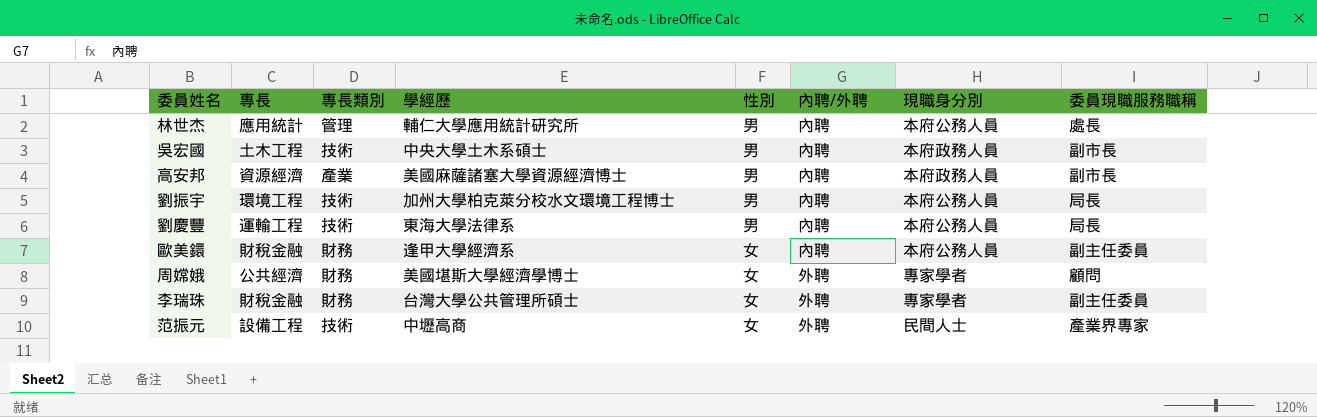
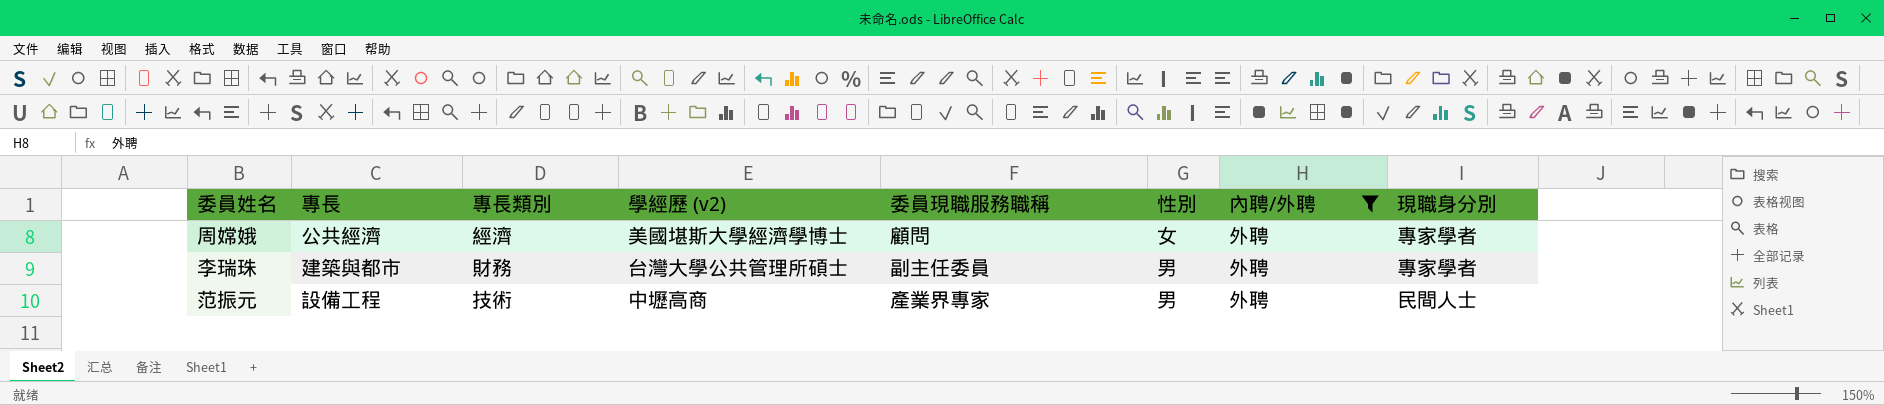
filter: none -> 內聘/外聘 = 外聘
column name: 學經歷 -> 學經歷 (v2)
column 委員現職服務職稱 | position: 8 -> 5
周嫦娥 | 專長類別: 財務 -> 經濟
李瑞珠 | 專長: 財稅金融 -> 建築與都市
李瑞珠 | 性別: 女 -> 男
范振元 | 性別: 女 -> 男

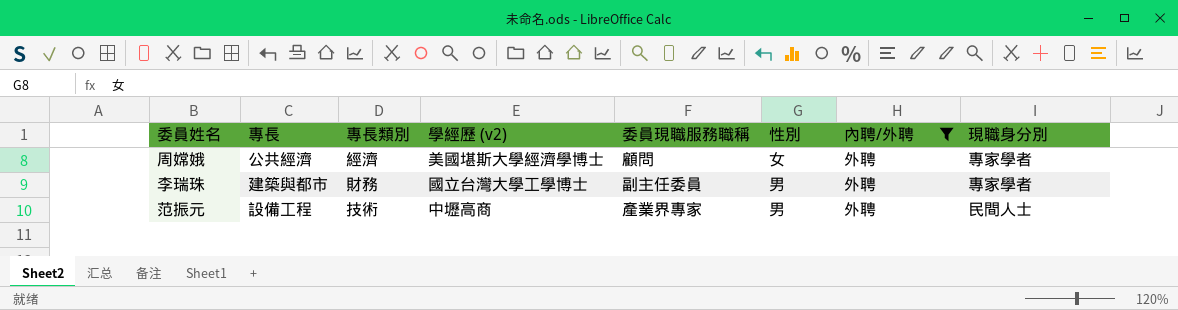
李瑞珠 | 學經歷 (v2): 台灣大學公共管理所碩士 -> 國立台灣大學工學博士

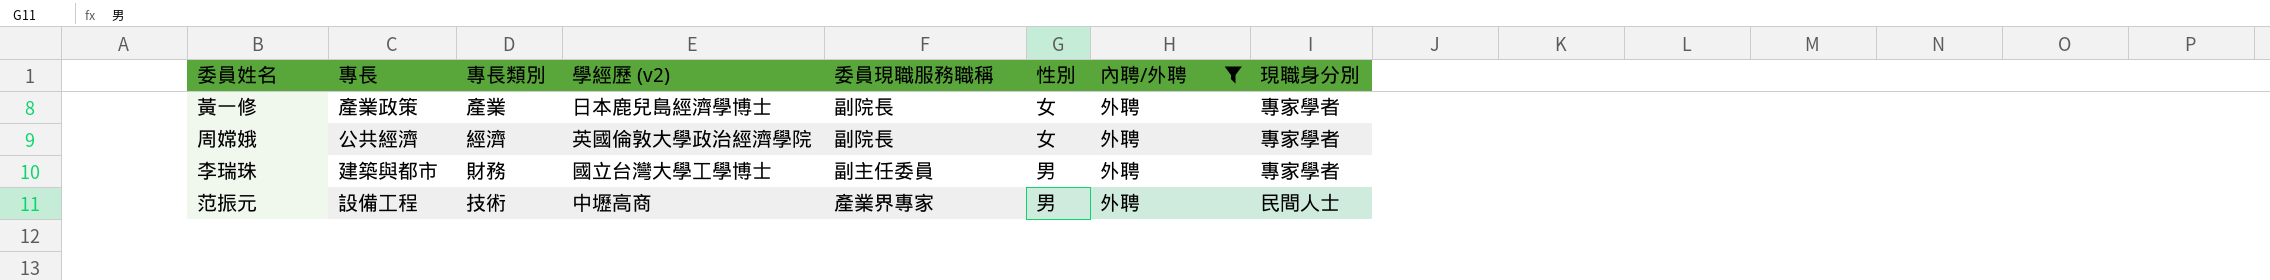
row 黃一修: none -> 產業政策 | 產業 | 日本鹿兒島經濟學博士 | 副院長 | 女 | 外聘 | 專家學者
周嫦娥 | 學經歷 (v2): 美國堪斯大學經濟學博士 -> 英國倫敦大學政治經濟學院
周嫦娥 | 委員現職服務職稱: 顧問 -> 副院長

